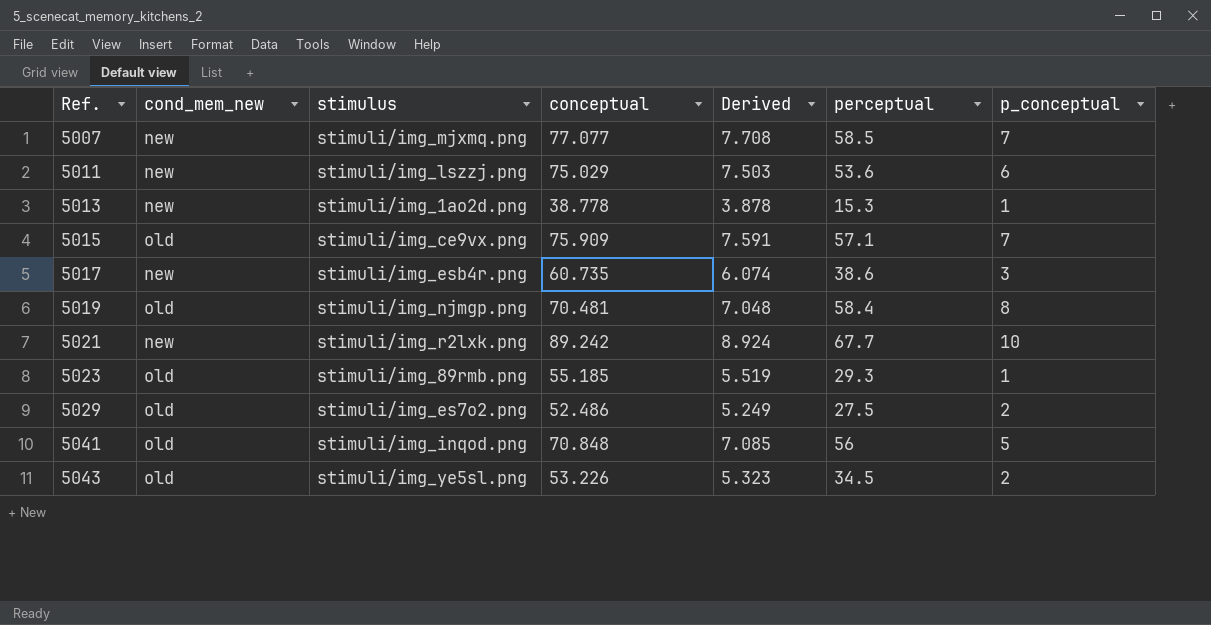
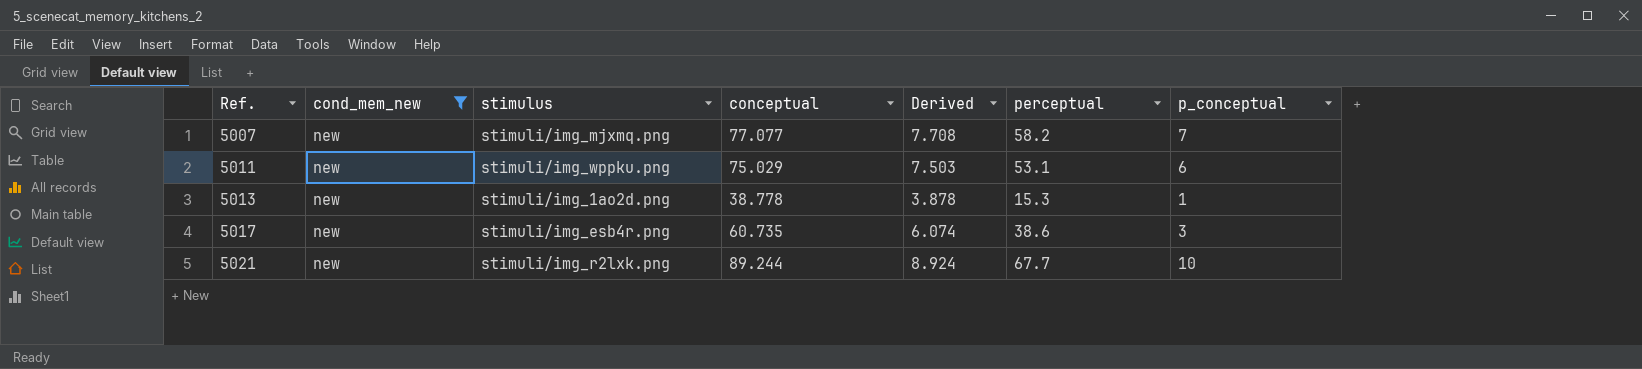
filter: none -> cond_mem_new = new
5007 | perceptual: 58.5 -> 58.2
5011 | stimulus: stimuli/img_lszzj.png -> stimuli/img_wppku.png
5011 | perceptual: 53.6 -> 53.1
5021 | conceptual: 89.242 -> 89.244

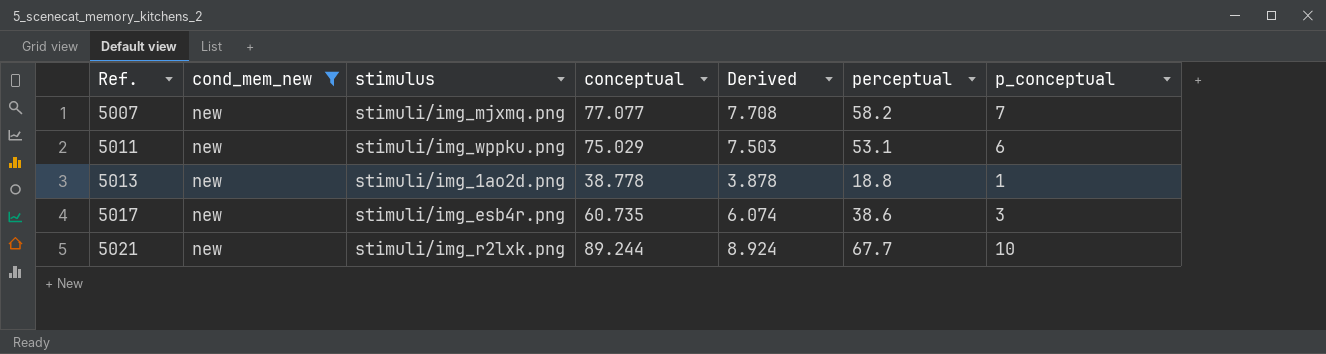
5013 | perceptual: 15.3 -> 18.8

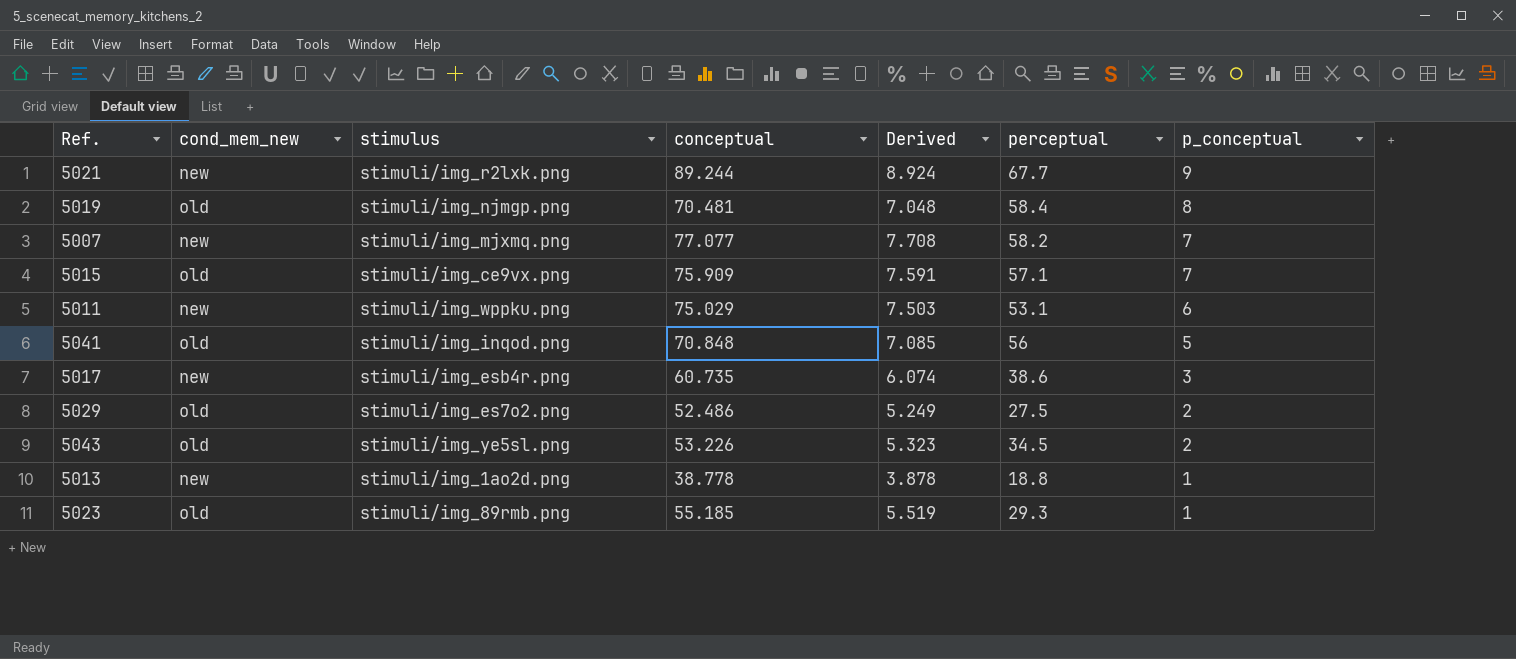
filter: cond_mem_new = new -> none
row order: Ref. ascending -> p_conceptual descending
5021 | p_conceptual: 10 -> 9

